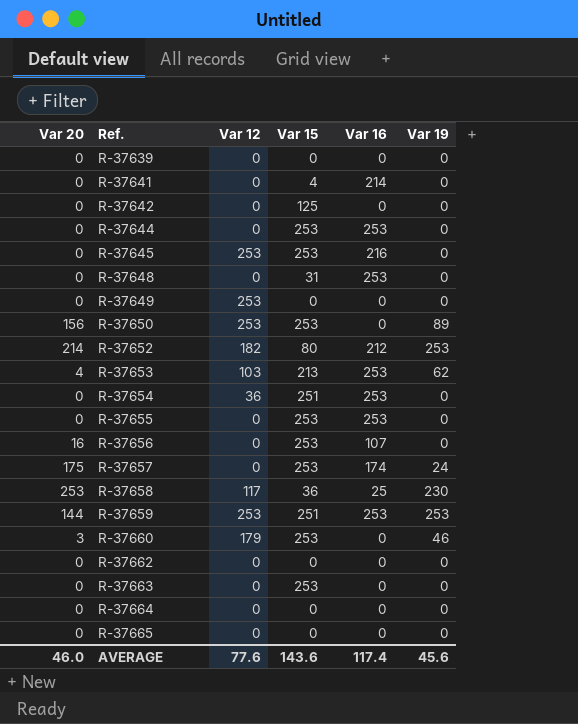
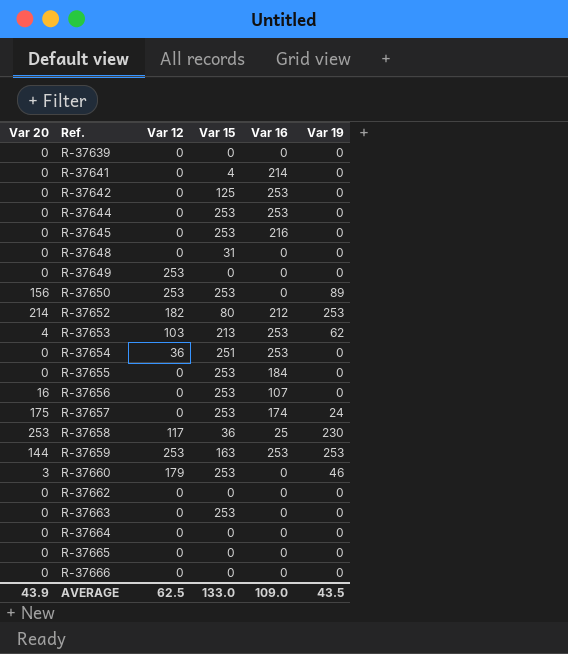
R-37642 | Var 16: 0 -> 253
R-37645 | Var 12: 253 -> 0
R-37648 | Var 16: 253 -> 0
R-37655 | Var 16: 253 -> 184
R-37659 | Var 15: 251 -> 163
row R-37666: none -> 0 | 0 | 0 | 0 | 0
AVERAGE | Var 20: 46.0 -> 43.9
AVERAGE | Var 12: 77.6 -> 62.5
AVERAGE | Var 15: 143.6 -> 133.0
AVERAGE | Var 16: 117.4 -> 109.0
AVERAGE | Var 19: 45.6 -> 43.5

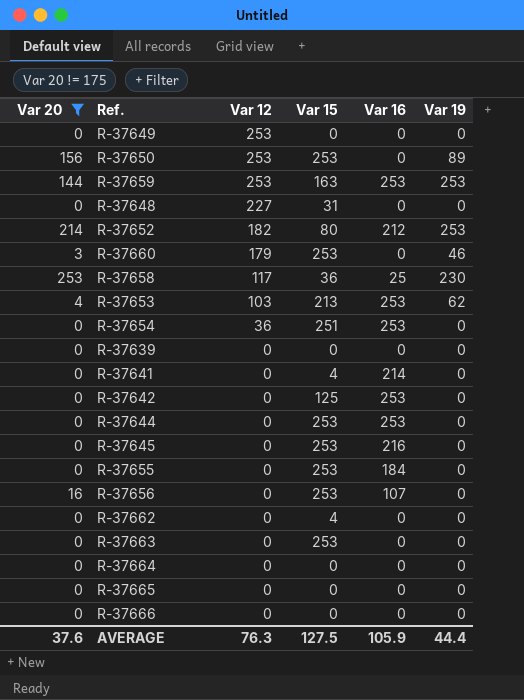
filter: none -> Var 20 != 175
row order: Ref. ascending -> Var 12 descending
R-37648 | Var 12: 0 -> 227
R-37662 | Var 15: 0 -> 4
AVERAGE | Var 20: 43.9 -> 37.6
AVERAGE | Var 12: 62.5 -> 76.3
AVERAGE | Var 15: 133.0 -> 127.5
AVERAGE | Var 16: 109.0 -> 105.9
AVERAGE | Var 19: 43.5 -> 44.4

